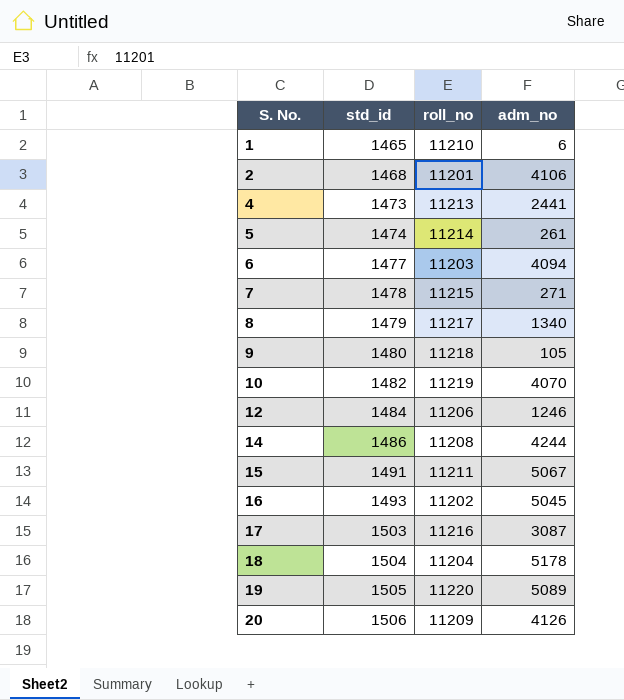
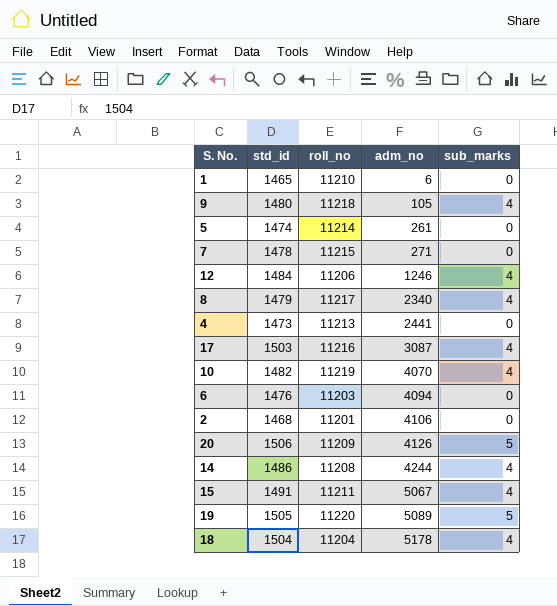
row order: S. No. ascending -> adm_no ascending
column sub_marks | position: none -> 5
row 16: 1493 | 11202 | 5045 -> none
8 | adm_no: 1340 -> 2340
6 | std_id: 1477 -> 1476

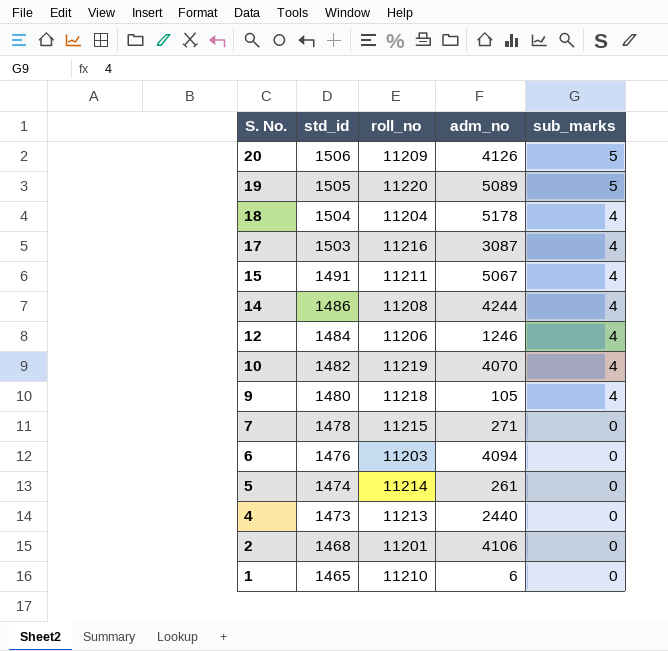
row order: adm_no ascending -> S. No. descending
row 8: 1479 | 11217 | 2340 | 4 -> none
4 | adm_no: 2441 -> 2440

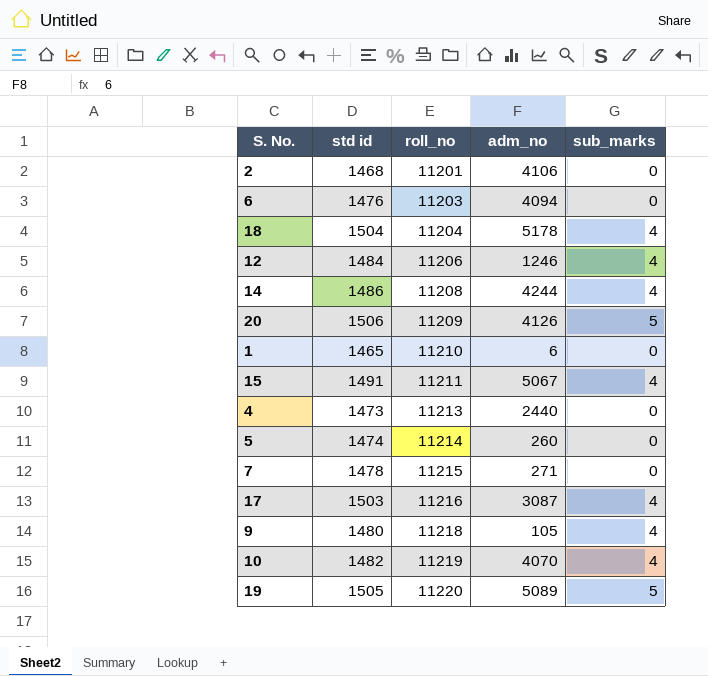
row order: S. No. descending -> roll_no ascending
column name: std_id -> std id
5 | adm_no: 261 -> 260

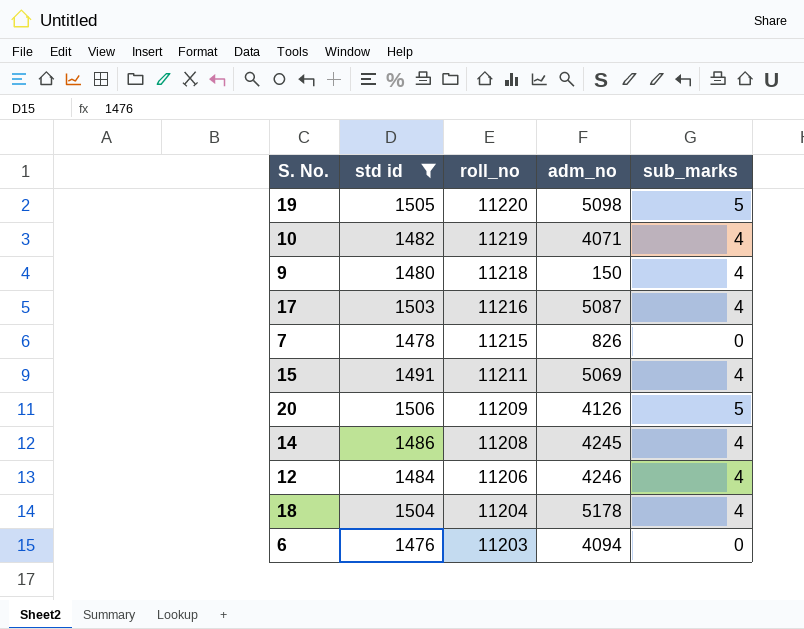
filter: none -> std id >= 1476
row order: roll_no ascending -> roll_no descending
19 | adm_no: 5089 -> 5098
10 | adm_no: 4070 -> 4071
9 | adm_no: 105 -> 150
17 | adm_no: 3087 -> 5087
7 | adm_no: 271 -> 826
15 | adm_no: 5067 -> 5069
14 | adm_no: 4244 -> 4245
12 | adm_no: 1246 -> 4246

